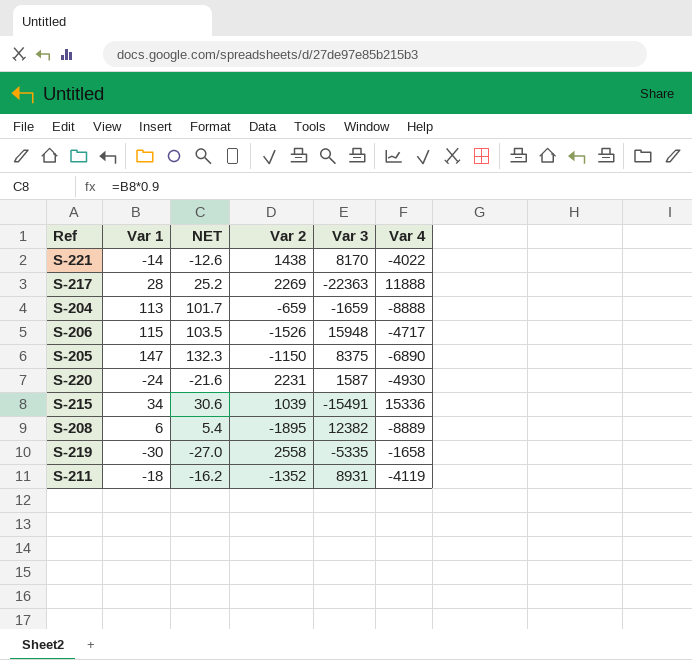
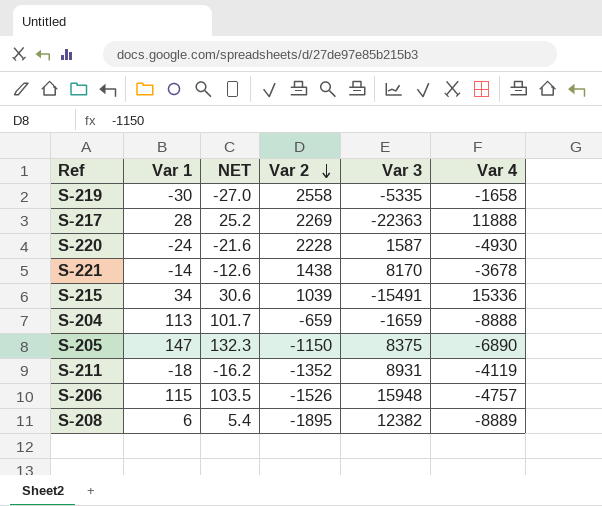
row order: none -> Var 2 descending
S-220 | Var 2: 2231 -> 2228
S-221 | Var 4: -4022 -> -3678
S-206 | Var 4: -4717 -> -4757

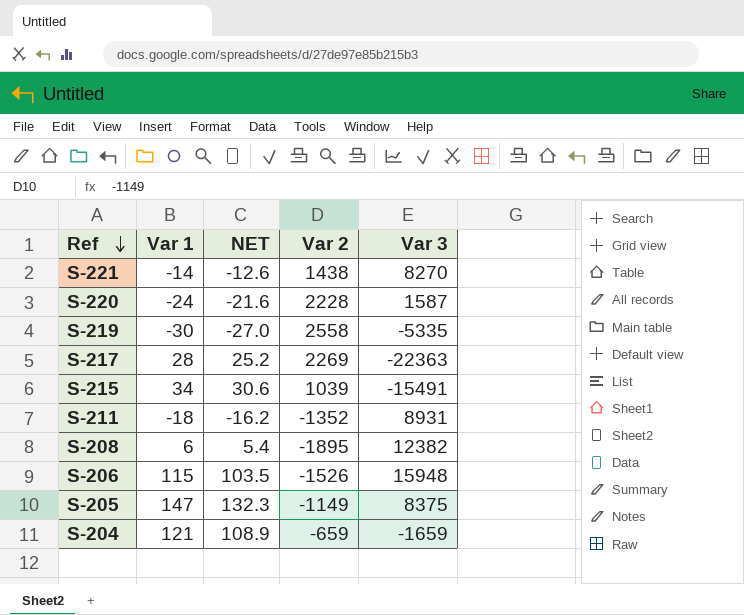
row order: Var 2 descending -> Ref descending
column Var 4 | position: 6 -> none
S-221 | Var 3: 8170 -> 8270
S-205 | Var 2: -1150 -> -1149
S-204 | Var 1: 113 -> 121
S-204 | NET: 101.7 -> 108.9

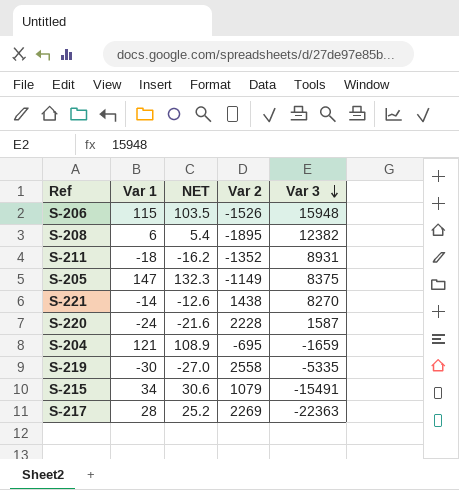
row order: Ref descending -> Var 3 descending
S-204 | Var 2: -659 -> -695
S-215 | Var 2: 1039 -> 1079

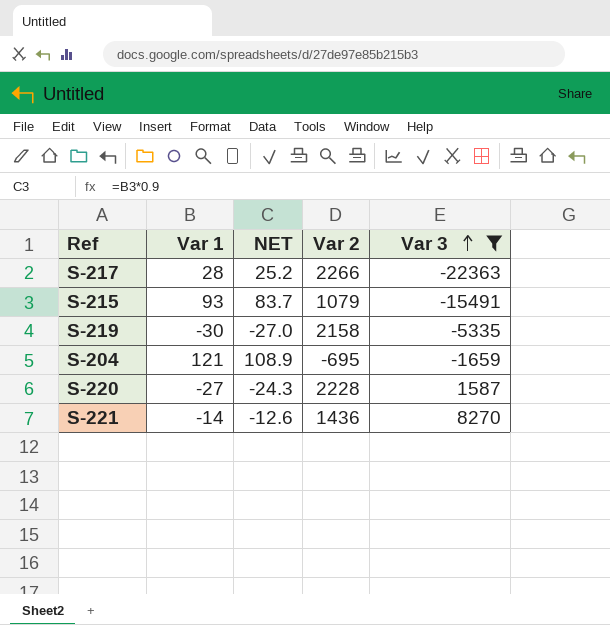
filter: none -> Var 3 <= 8270
row order: Var 3 descending -> Var 3 ascending
S-217 | Var 2: 2269 -> 2266
S-215 | Var 1: 34 -> 93
S-215 | NET: 30.6 -> 83.7
S-219 | Var 2: 2558 -> 2158
S-220 | Var 1: -24 -> -27
S-220 | NET: -21.6 -> -24.3
S-221 | Var 2: 1438 -> 1436

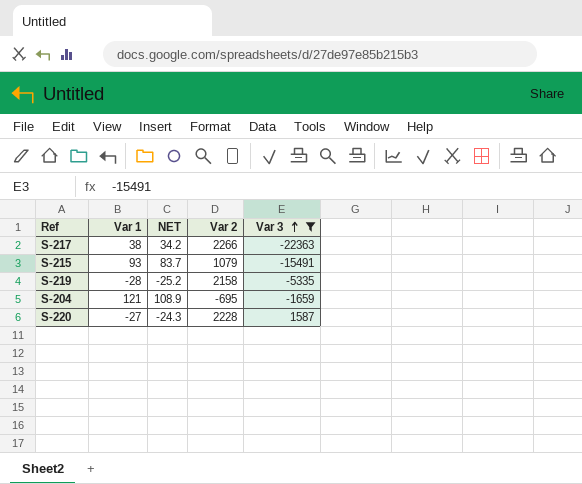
row S-221: -14 | -12.6 | 1436 | 8270 -> none
S-217 | Var 1: 28 -> 38
S-217 | NET: 25.2 -> 34.2
S-219 | Var 1: -30 -> -28
S-219 | NET: -27.0 -> -25.2

